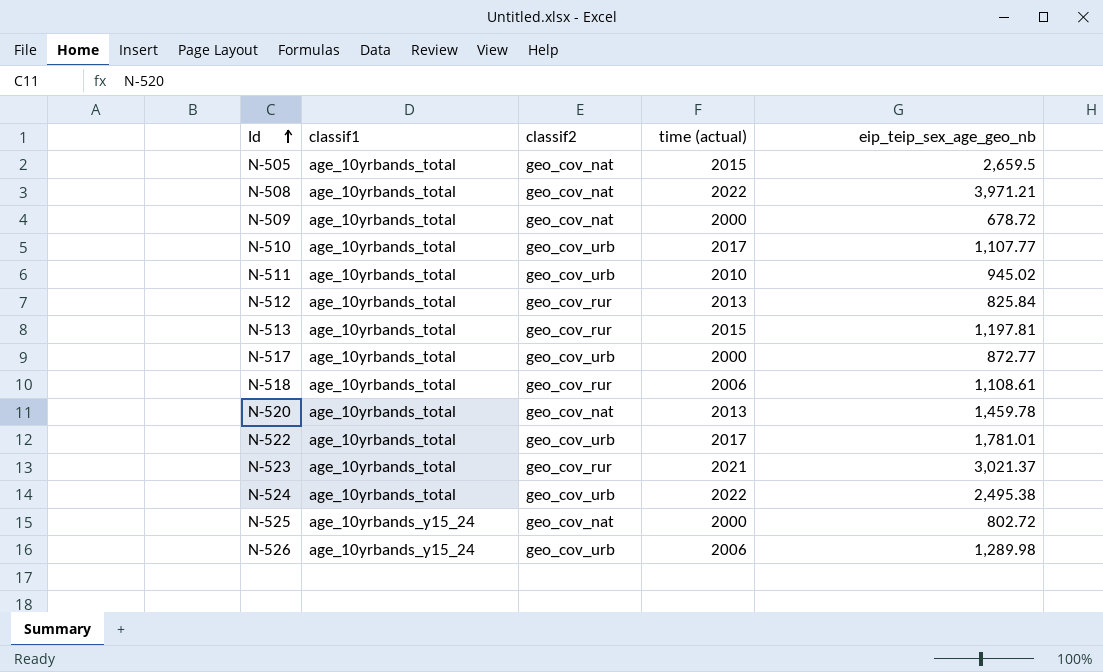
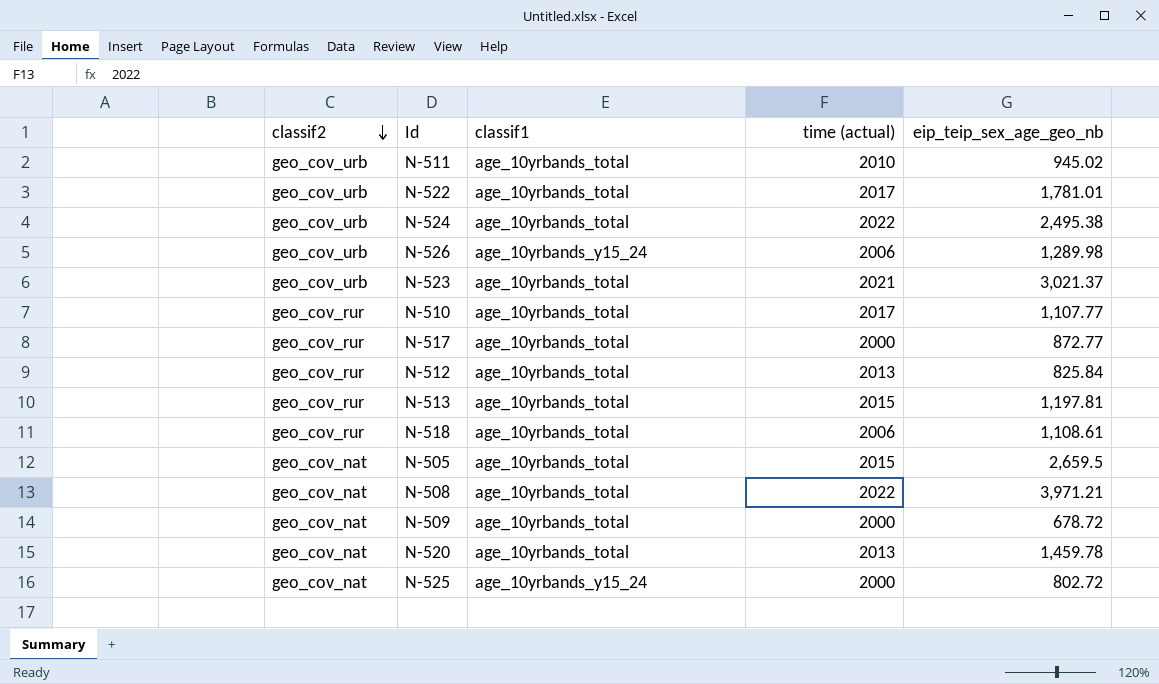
row order: Id ascending -> classif2 descending
column classif2 | position: 3 -> 1
N-523 | classif2: geo_cov_rur -> geo_cov_urb
N-510 | classif2: geo_cov_urb -> geo_cov_rur
N-517 | classif2: geo_cov_urb -> geo_cov_rur

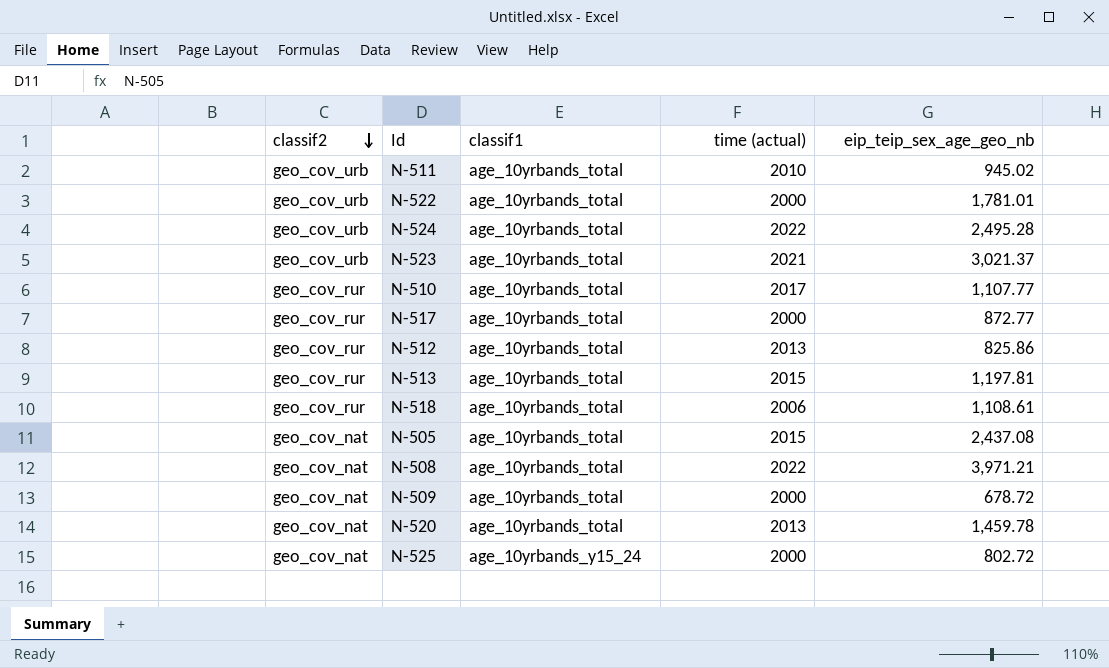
row N-526: geo_cov_urb | age_10yrbands_y15_24 | 2006 | 1,289.98 -> none
N-522 | time (actual): 2017 -> 2000
N-524 | eip_teip_sex_age_geo_nb: 2,495.38 -> 2,495.28
N-512 | eip_teip_sex_age_geo_nb: 825.84 -> 825.86
N-505 | eip_teip_sex_age_geo_nb: 2,659.5 -> 2,437.08

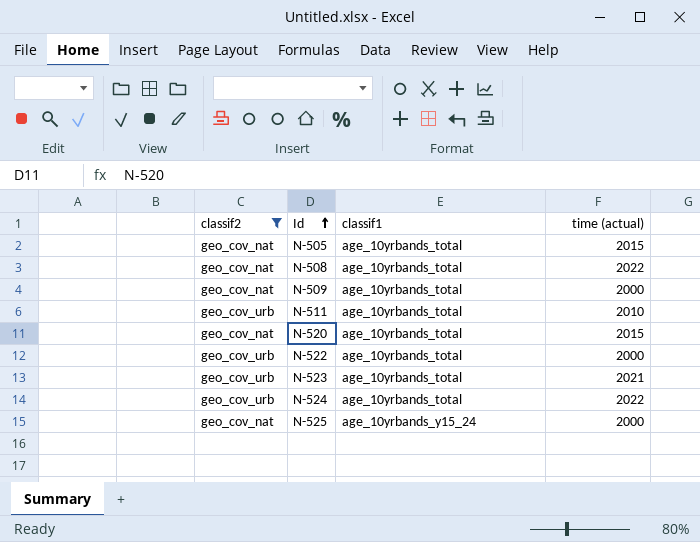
filter: none -> classif2 != geo_cov_rur
row order: classif2 descending -> Id ascending
column eip_teip_sex_age_geo_nb | position: 5 -> none
N-520 | time (actual): 2013 -> 2015

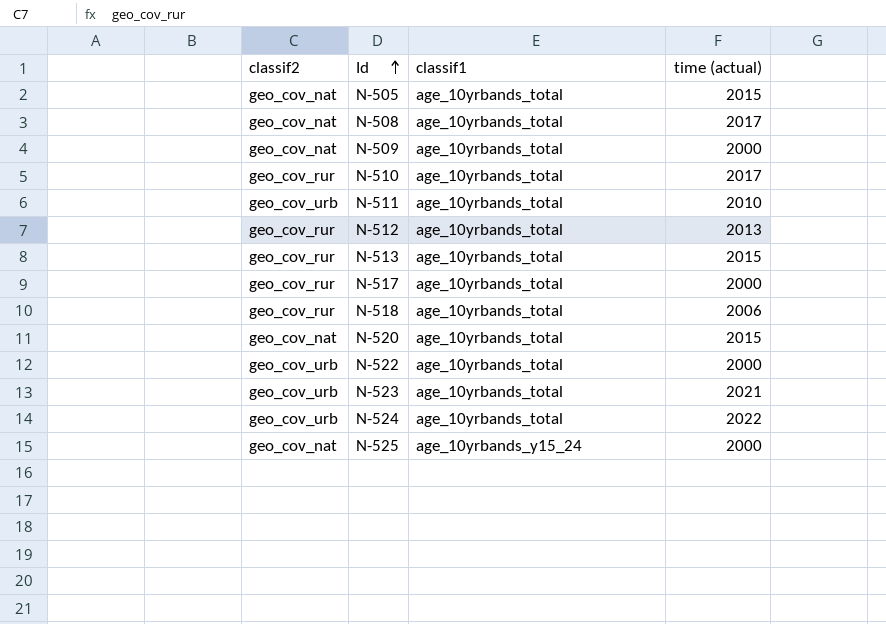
filter: classif2 != geo_cov_rur -> none
N-508 | time (actual): 2022 -> 2017

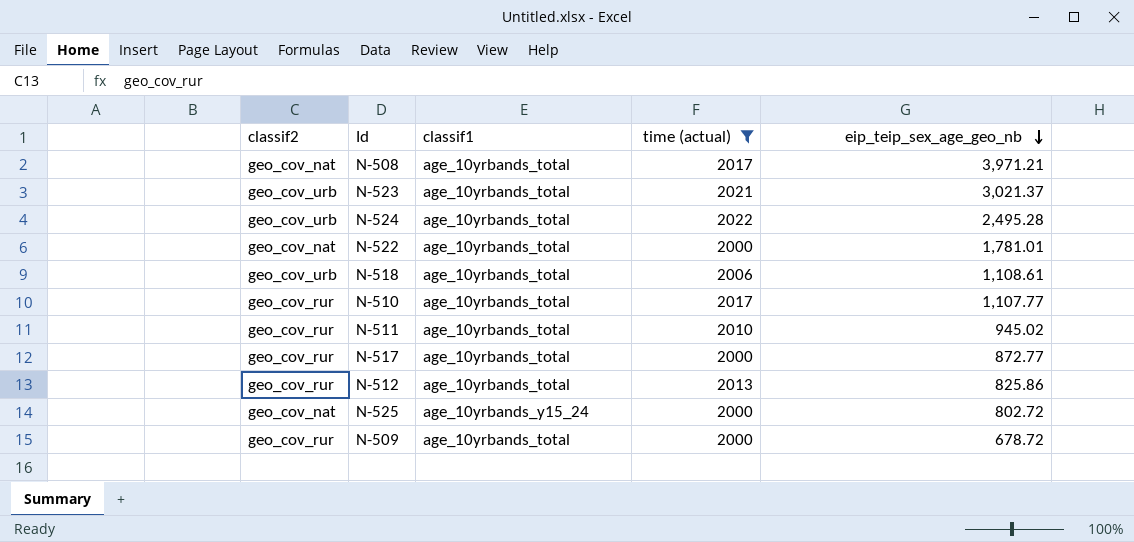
filter: none -> time (actual) != 2015
row order: Id ascending -> eip_teip_sex_age_geo_nb descending
column eip_teip_sex_age_geo_nb | position: none -> 5
N-522 | classif2: geo_cov_urb -> geo_cov_nat
N-518 | classif2: geo_cov_rur -> geo_cov_urb
N-511 | classif2: geo_cov_urb -> geo_cov_rur
N-509 | classif2: geo_cov_nat -> geo_cov_rur

